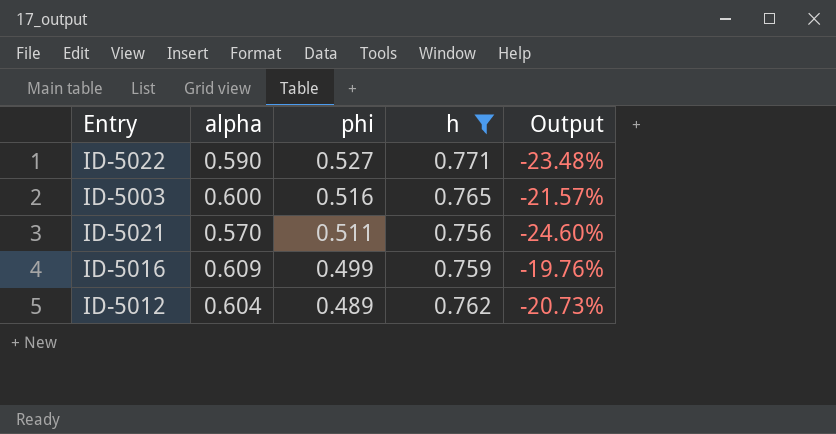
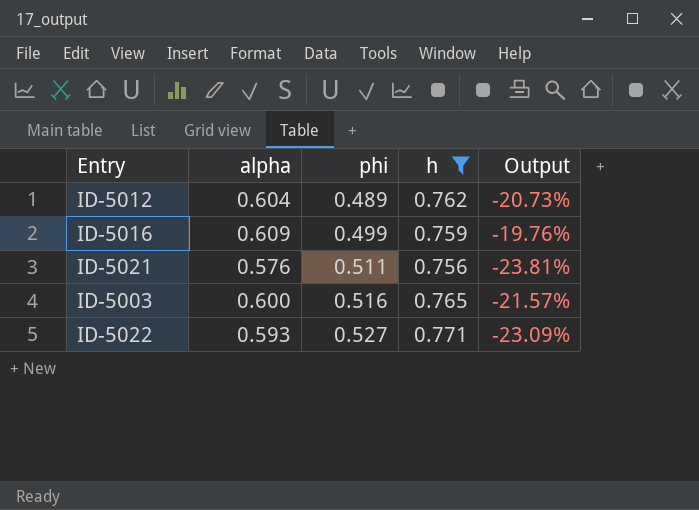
row order: phi descending -> phi ascending
ID-5021 | alpha: 0.570 -> 0.576
ID-5021 | Output: -24.60% -> -23.81%
ID-5022 | alpha: 0.590 -> 0.593
ID-5022 | Output: -23.48% -> -23.09%

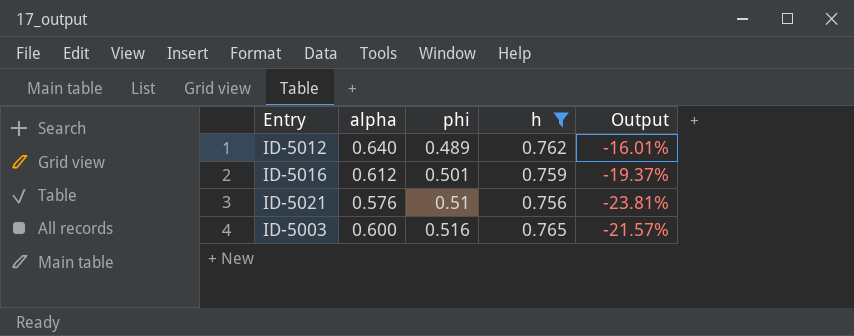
row ID-5022: 0.593 | 0.527 | 0.771 | -23.09% -> none
ID-5012 | alpha: 0.604 -> 0.640
ID-5012 | Output: -20.73% -> -16.01%
ID-5016 | alpha: 0.609 -> 0.612
ID-5016 | phi: 0.499 -> 0.501
ID-5016 | Output: -19.76% -> -19.37%
ID-5021 | phi: 0.511 -> 0.51

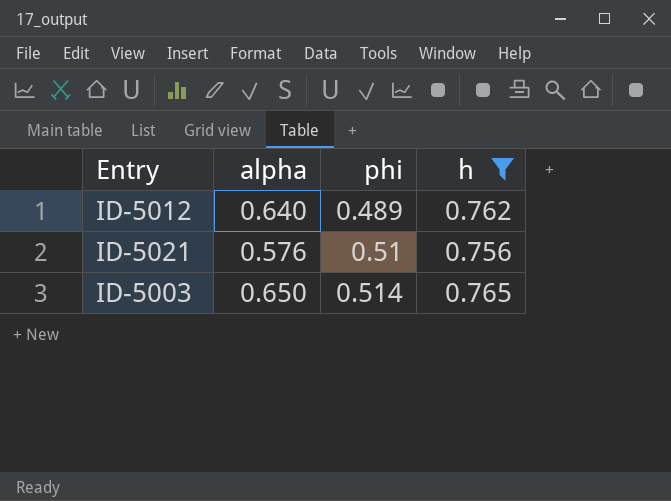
column Output | formula: ([alpha] - [h]) / [h] -> none
row ID-5016: 0.612 | 0.501 | 0.759 | -19.37% -> none
ID-5003 | alpha: 0.600 -> 0.650
ID-5003 | phi: 0.516 -> 0.514

